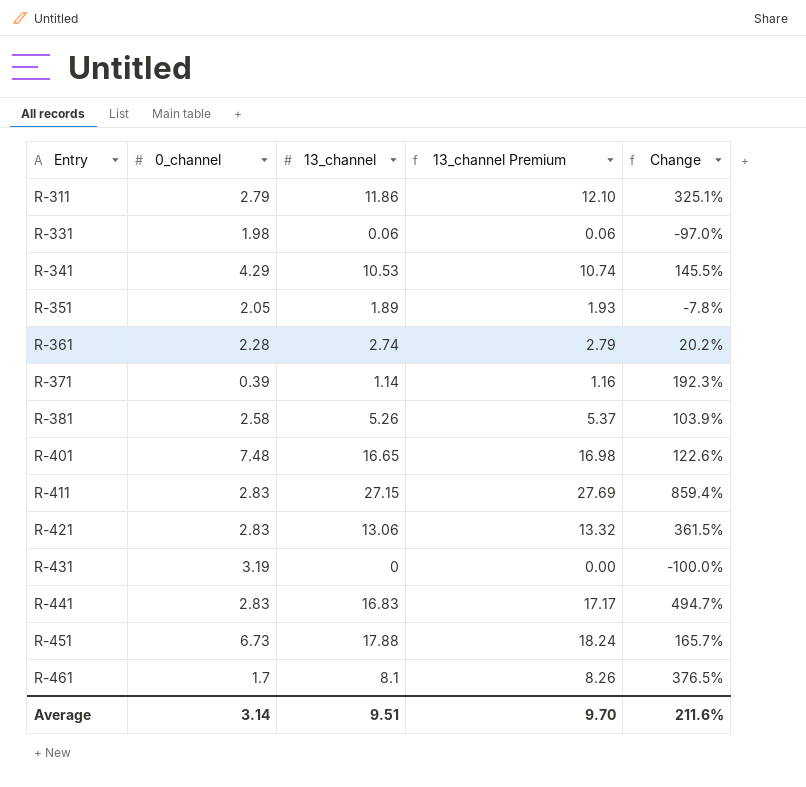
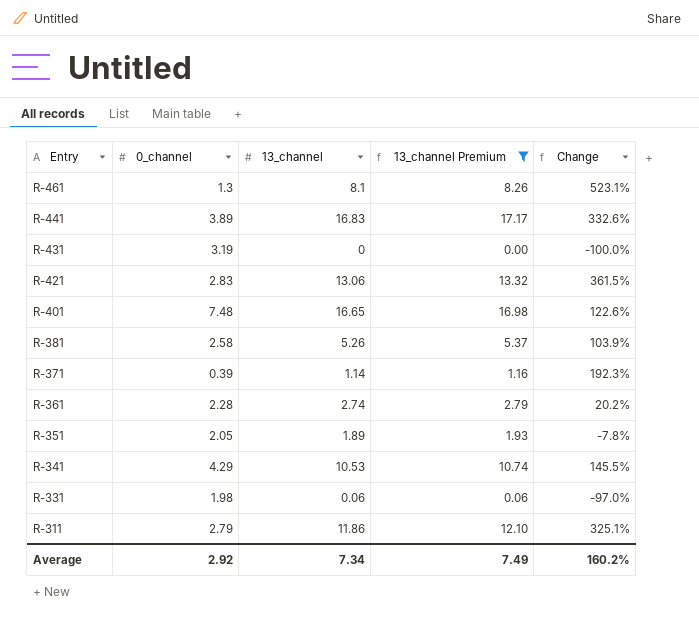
filter: none -> 13_channel Premium <= 17.17
row order: Entry ascending -> Entry descending
R-461 | 0_channel: 1.7 -> 1.3
R-461 | Change: 376.5% -> 523.1%
R-441 | 0_channel: 2.83 -> 3.89
R-441 | Change: 494.7% -> 332.6%
Average | 0_channel: 3.14 -> 2.92
Average | 13_channel: 9.51 -> 7.34
Average | 13_channel Premium: 9.70 -> 7.49
Average | Change: 211.6% -> 160.2%

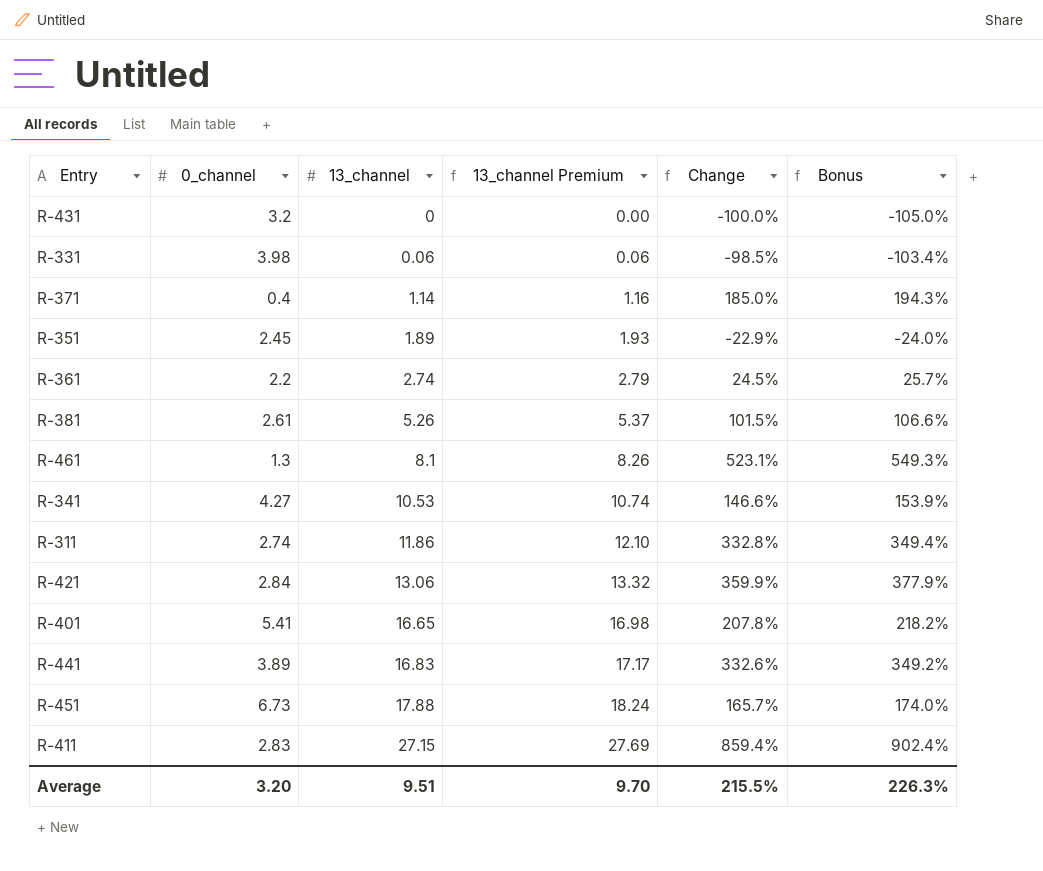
filter: 13_channel Premium <= 17.17 -> none
row order: Entry descending -> 13_channel ascending
column Bonus | formula: none -> [Change] * 1.05
R-431 | 0_channel: 3.19 -> 3.2
R-331 | 0_channel: 1.98 -> 3.98
R-331 | Change: -97.0% -> -98.5%
R-371 | 0_channel: 0.39 -> 0.4
R-371 | Change: 192.3% -> 185.0%
R-351 | 0_channel: 2.05 -> 2.45
R-351 | Change: -7.8% -> -22.9%
R-361 | 0_channel: 2.28 -> 2.2
R-361 | Change: 20.2% -> 24.5%
R-381 | 0_channel: 2.58 -> 2.61
R-381 | Change: 103.9% -> 101.5%
R-341 | 0_channel: 4.29 -> 4.27
R-341 | Change: 145.5% -> 146.6%
R-311 | 0_channel: 2.79 -> 2.74
R-311 | Change: 325.1% -> 332.8%
R-421 | 0_channel: 2.83 -> 2.84
R-421 | Change: 361.5% -> 359.9%
R-401 | 0_channel: 7.48 -> 5.41
R-401 | Change: 122.6% -> 207.8%
Average | 0_channel: 2.92 -> 3.20
Average | 13_channel: 7.34 -> 9.51
Average | 13_channel Premium: 7.49 -> 9.70
Average | Change: 160.2% -> 215.5%

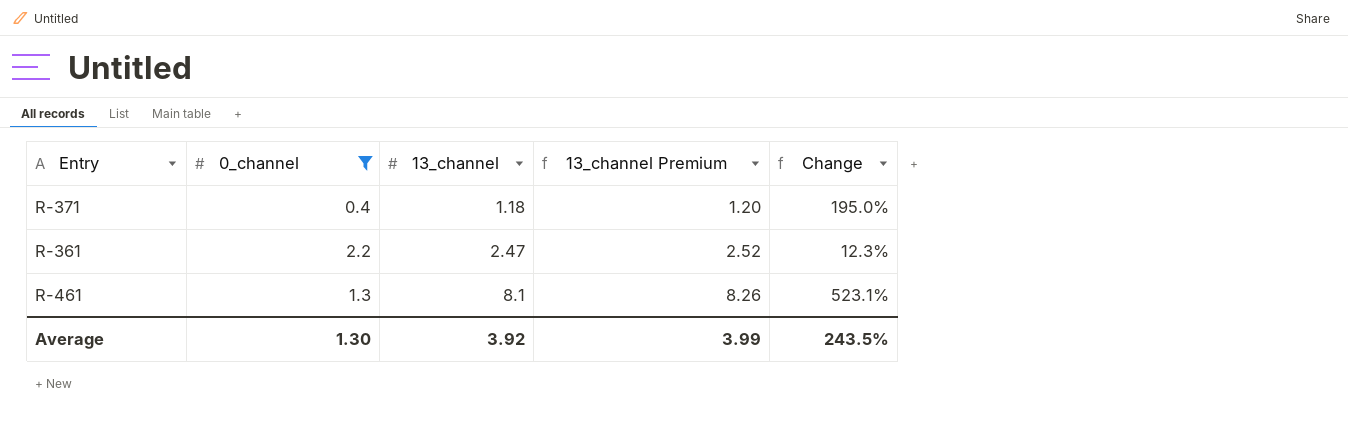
filter: none -> 0_channel <= 2.2
column Bonus | formula: [Change] * 1.05 -> none
R-371 | 13_channel: 1.14 -> 1.18
R-371 | 13_channel Premium: 1.16 -> 1.20
R-371 | Change: 185.0% -> 195.0%
R-361 | 13_channel: 2.74 -> 2.47
R-361 | 13_channel Premium: 2.79 -> 2.52
R-361 | Change: 24.5% -> 12.3%
Average | 0_channel: 3.20 -> 1.30
Average | 13_channel: 9.51 -> 3.92
Average | 13_channel Premium: 9.70 -> 3.99
Average | Change: 215.5% -> 243.5%

